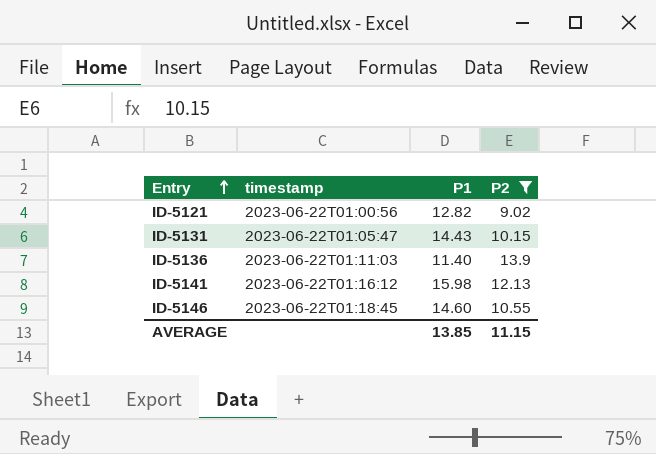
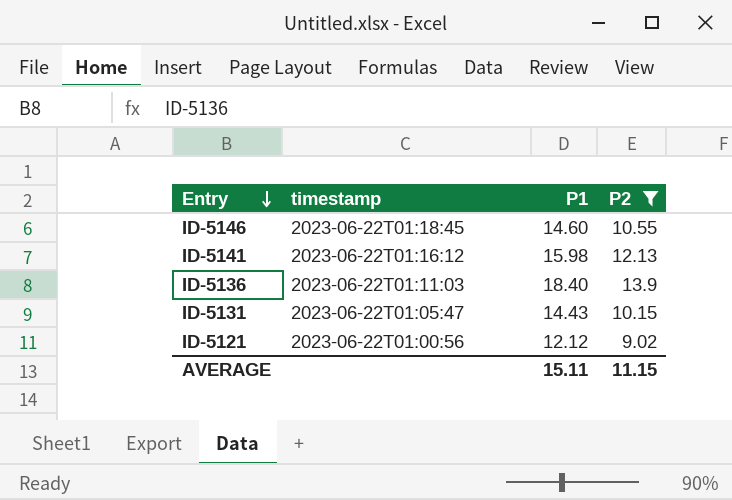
row order: Entry ascending -> Entry descending
ID-5136 | P1: 11.40 -> 18.40
ID-5121 | P1: 12.82 -> 12.12
AVERAGE | P1: 13.85 -> 15.11

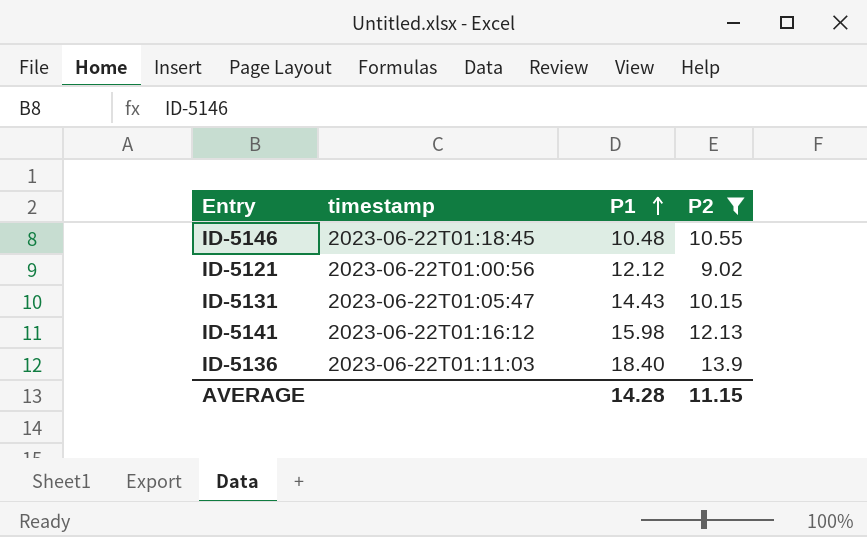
row order: Entry descending -> P1 ascending
ID-5146 | P1: 14.60 -> 10.48
AVERAGE | P1: 15.11 -> 14.28

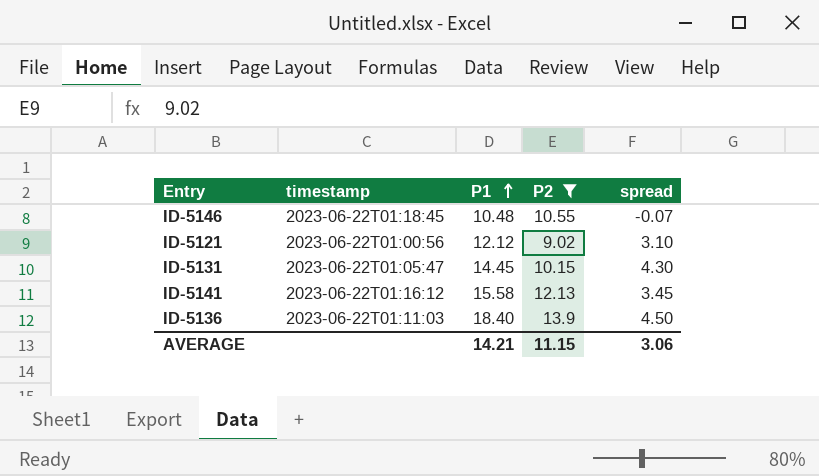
column spread | formula: none -> [P1] - [P2]
ID-5131 | P1: 14.43 -> 14.45
ID-5141 | P1: 15.98 -> 15.58
AVERAGE | P1: 14.28 -> 14.21

